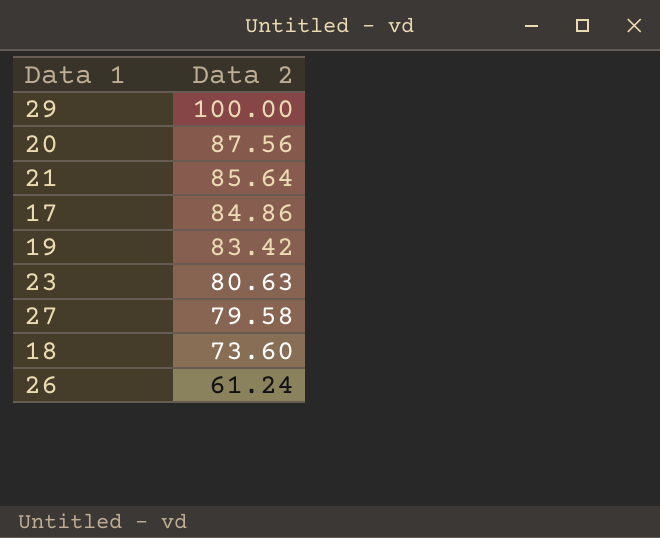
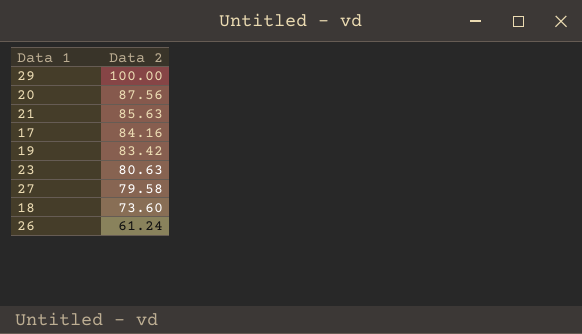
21 | Data 2: 85.64 -> 85.63
17 | Data 2: 84.86 -> 84.16

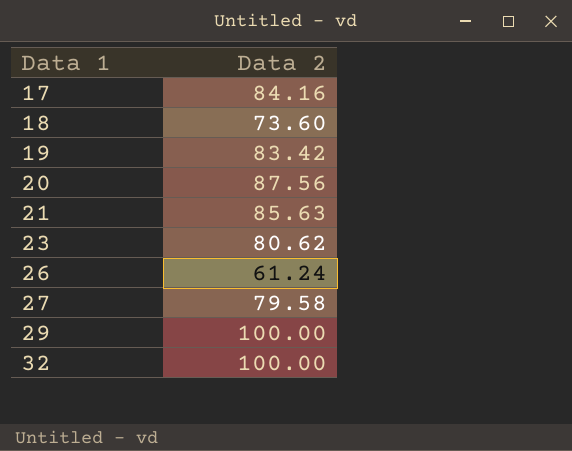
row order: Data 2 descending -> Data 1 ascending
23 | Data 2: 80.63 -> 80.62
row 32: none -> 100.00

